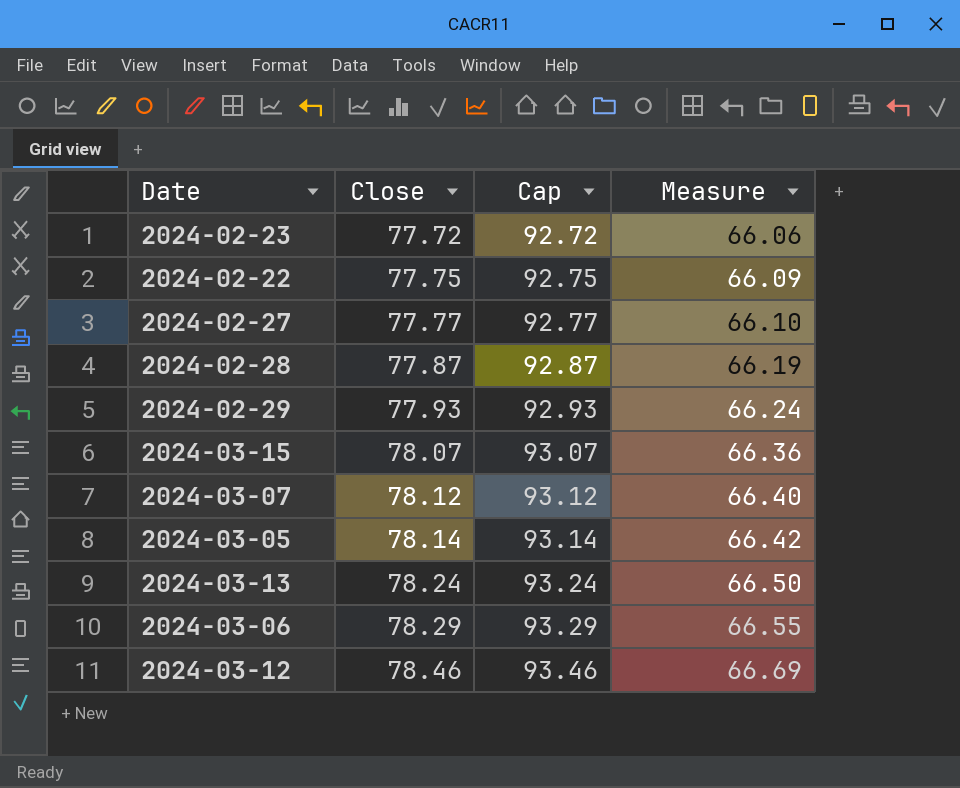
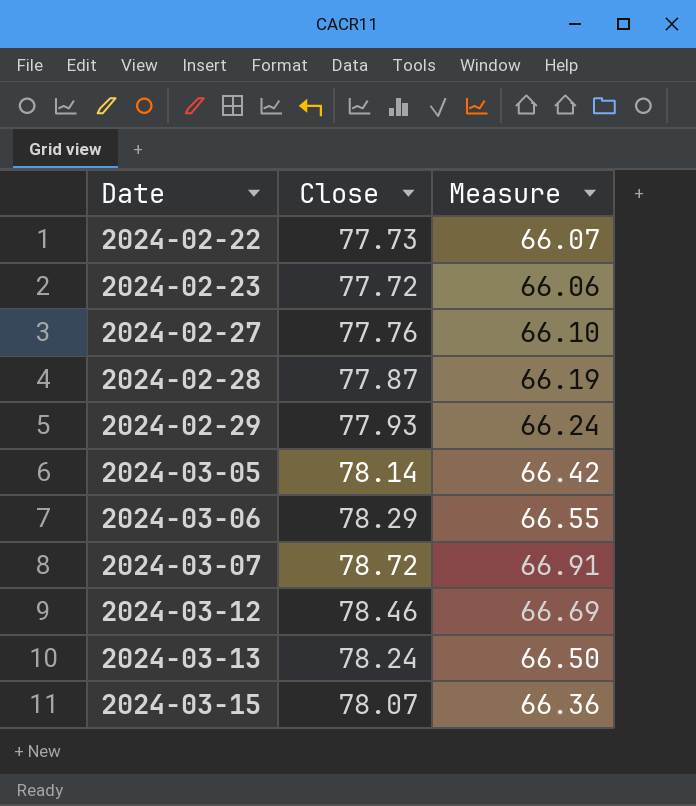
row order: Close ascending -> Date ascending
column Cap | formula: [Close] + 15 -> none
2024-02-22 | Close: 77.75 -> 77.73
2024-02-22 | Measure: 66.09 -> 66.07
2024-02-27 | Close: 77.77 -> 77.76
2024-03-07 | Close: 78.12 -> 78.72
2024-03-07 | Measure: 66.40 -> 66.91

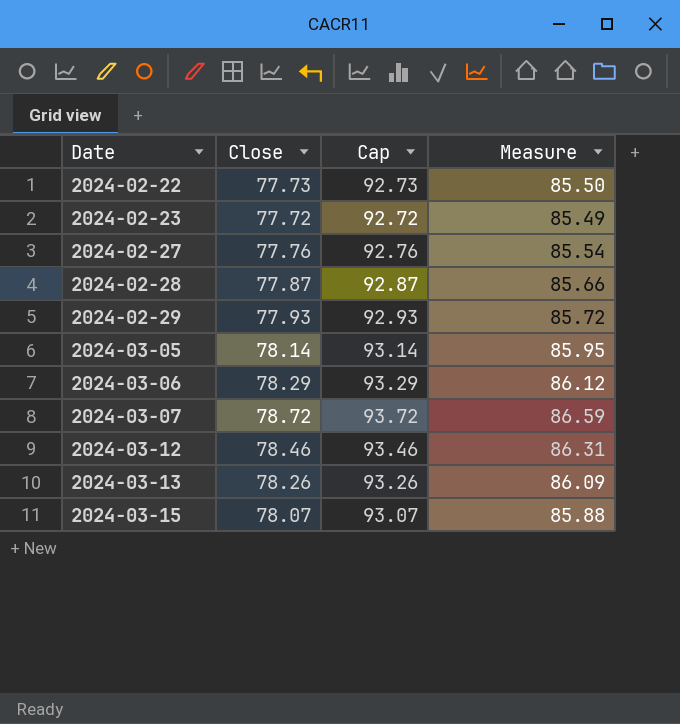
column Cap | formula: none -> [Close] + 15
column Measure | formula: [Close] * 0.85 -> [Close] * 1.1
2024-03-13 | Close: 78.24 -> 78.26

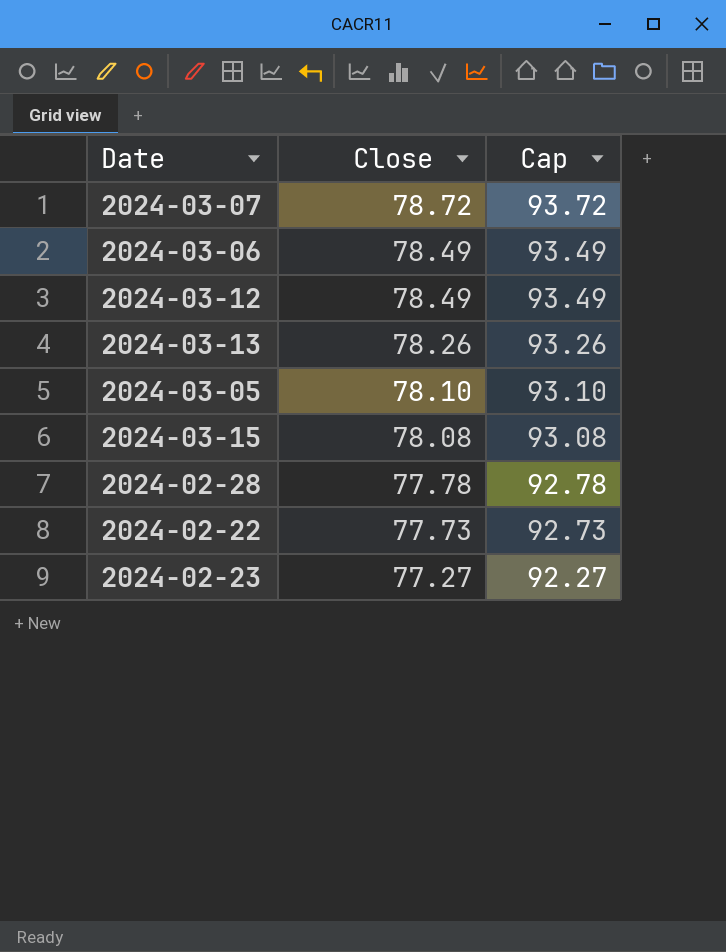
row order: Date ascending -> Close descending
column Measure | formula: [Close] * 1.1 -> none
row 2024-02-27: 77.76 | 92.76 | 85.54 -> none
row 2024-02-29: 77.93 | 92.93 | 85.72 -> none
2024-03-06 | Close: 78.29 -> 78.49
2024-03-06 | Cap: 93.29 -> 93.49
2024-03-12 | Close: 78.46 -> 78.49
2024-03-12 | Cap: 93.46 -> 93.49
2024-03-05 | Close: 78.14 -> 78.10
2024-03-05 | Cap: 93.14 -> 93.10
2024-03-15 | Close: 78.07 -> 78.08
2024-03-15 | Cap: 93.07 -> 93.08
2024-02-28 | Close: 77.87 -> 77.78
2024-02-28 | Cap: 92.87 -> 92.78
2024-02-23 | Close: 77.72 -> 77.27
2024-02-23 | Cap: 92.72 -> 92.27

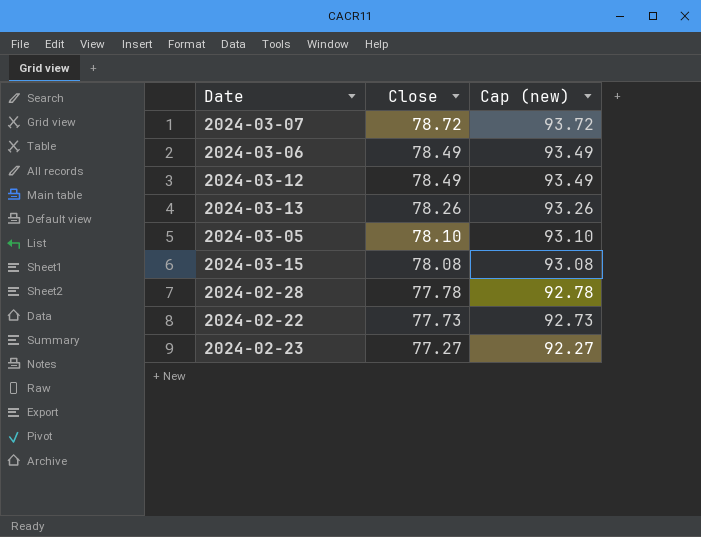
column name: Cap -> Cap (new)

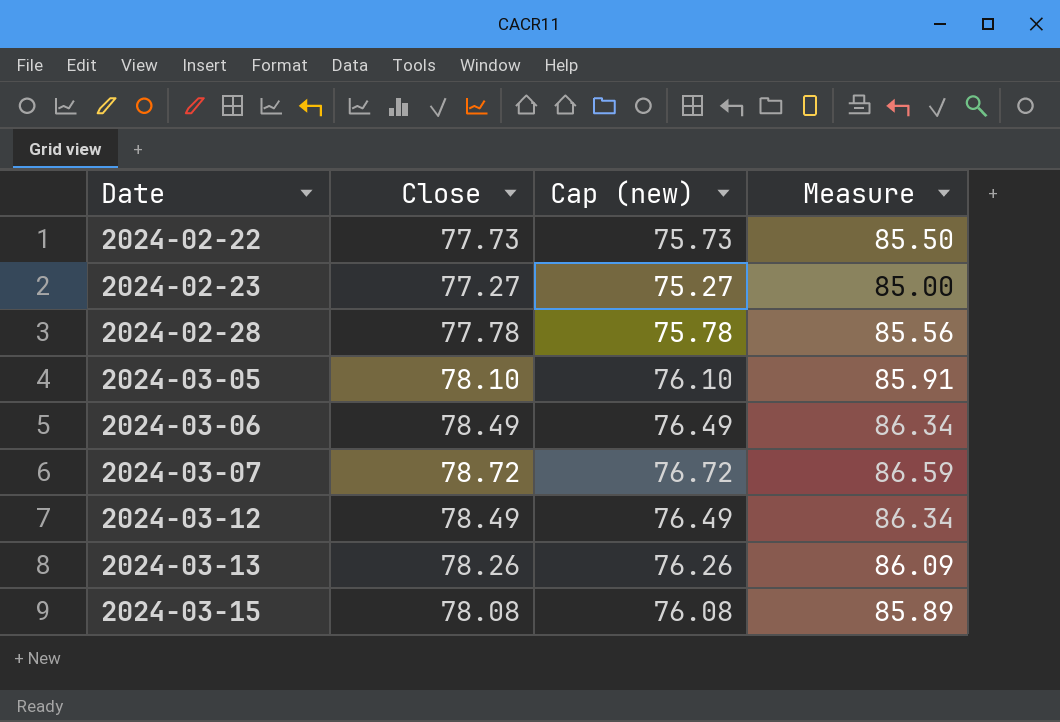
row order: Close descending -> Date ascending
column Cap (new) | formula: [Close] + 15 -> [Close] - 2
column Measure | formula: none -> [Close] * 1.1

